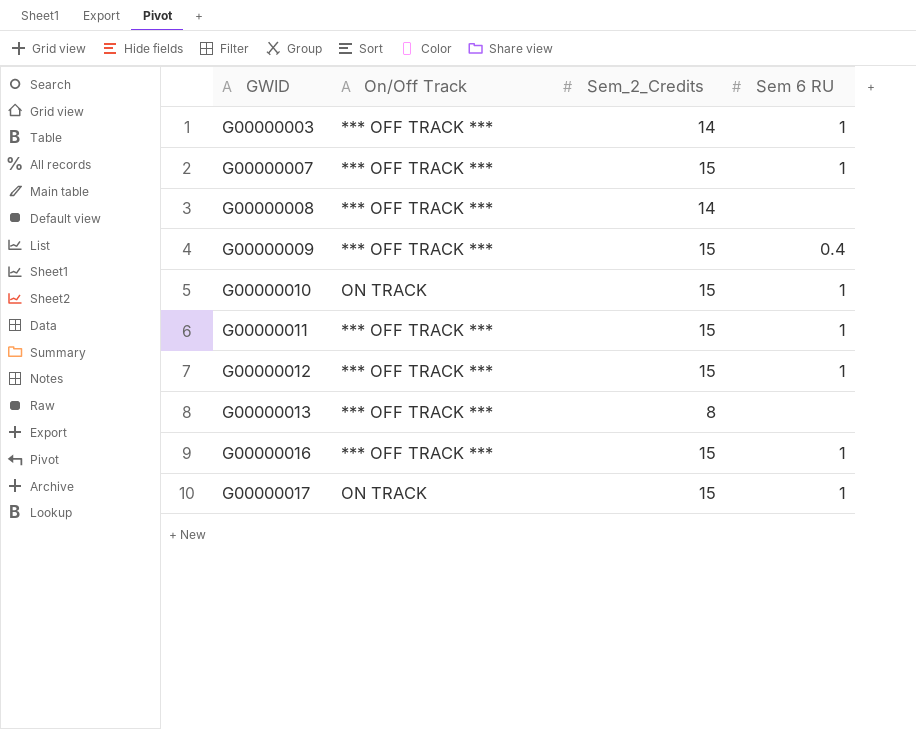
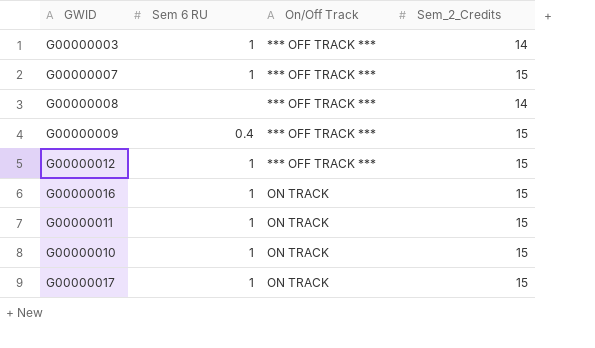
row order: GWID ascending -> On/Off Track ascending
column Sem 6 RU | position: 4 -> 2
row G00000013: *** OFF TRACK *** | 8 | none -> none
G00000016 | On/Off Track: *** OFF TRACK *** -> ON TRACK
G00000011 | On/Off Track: *** OFF TRACK *** -> ON TRACK

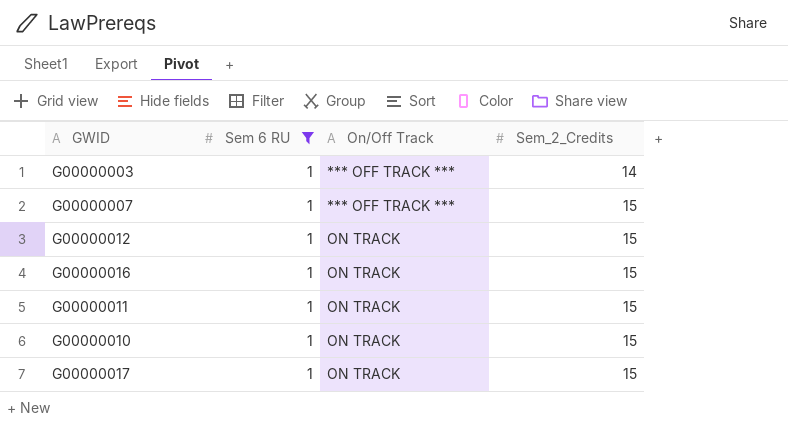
filter: none -> Sem 6 RU = 1
G00000012 | On/Off Track: *** OFF TRACK *** -> ON TRACK

